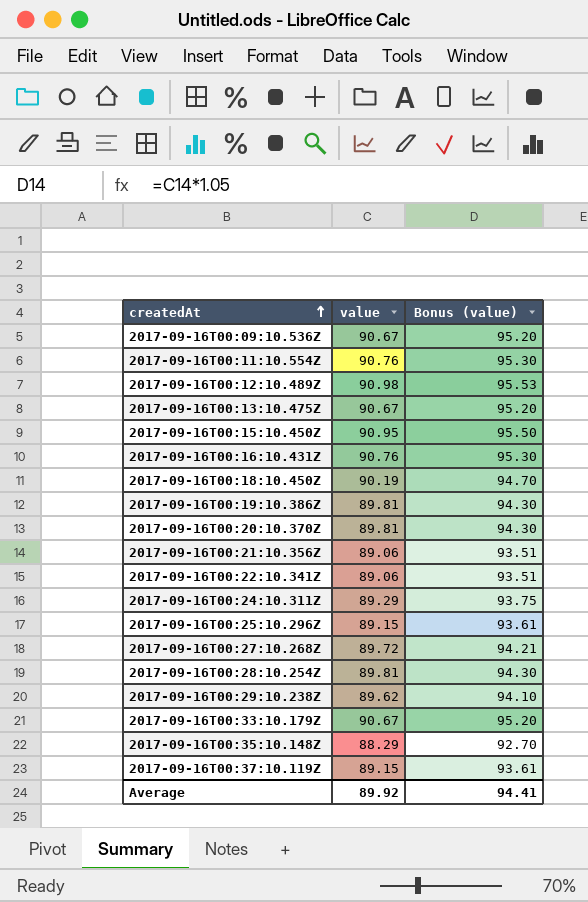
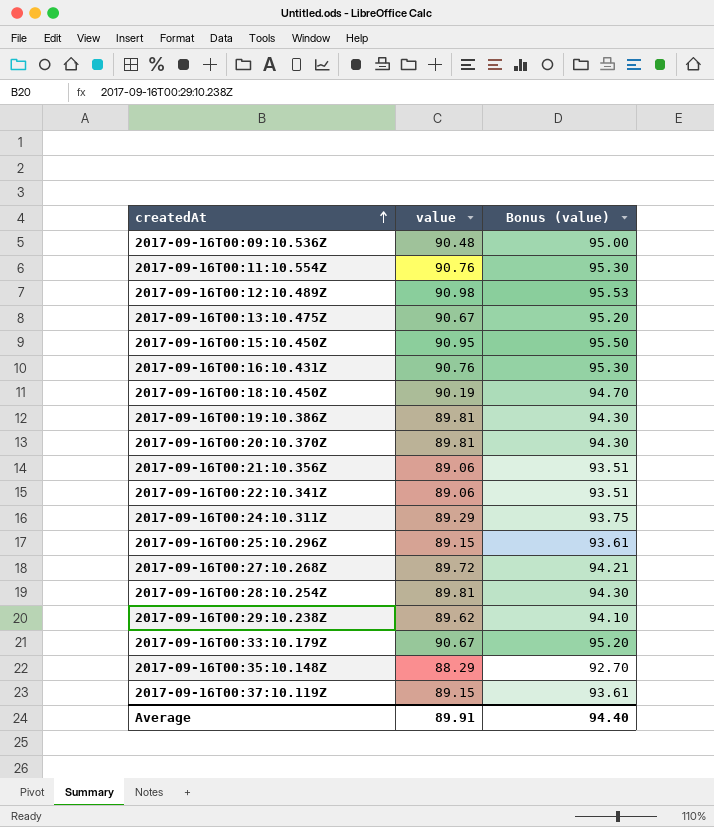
2017-09-16T00:09:10.536Z | value: 90.67 -> 90.48
2017-09-16T00:09:10.536Z | Bonus (value): 95.20 -> 95.00
Average | value: 89.92 -> 89.91
Average | Bonus (value): 94.41 -> 94.40

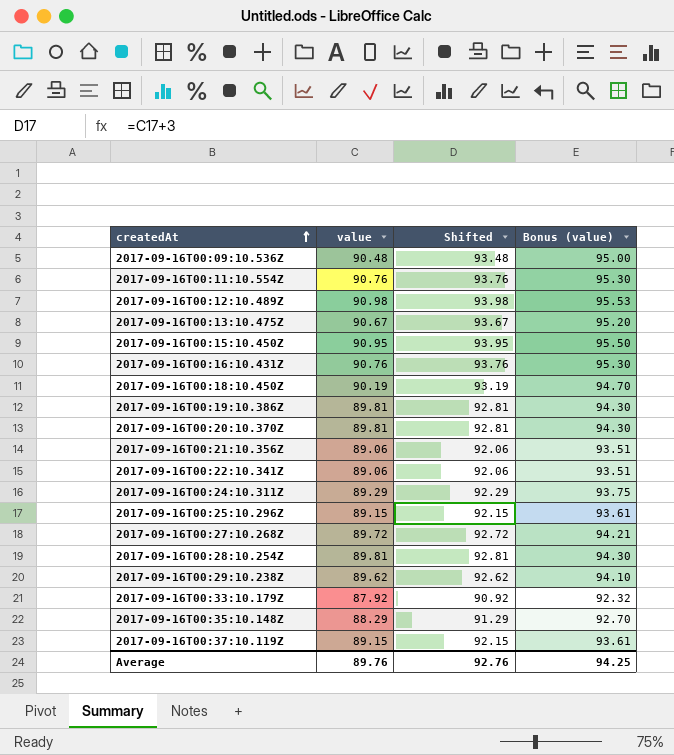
column Shifted | formula: none -> [value] + 3
2017-09-16T00:33:10.179Z | value: 90.67 -> 87.92
2017-09-16T00:33:10.179Z | Bonus (value): 95.20 -> 92.32
Average | value: 89.91 -> 89.76
Average | Bonus (value): 94.40 -> 94.25

